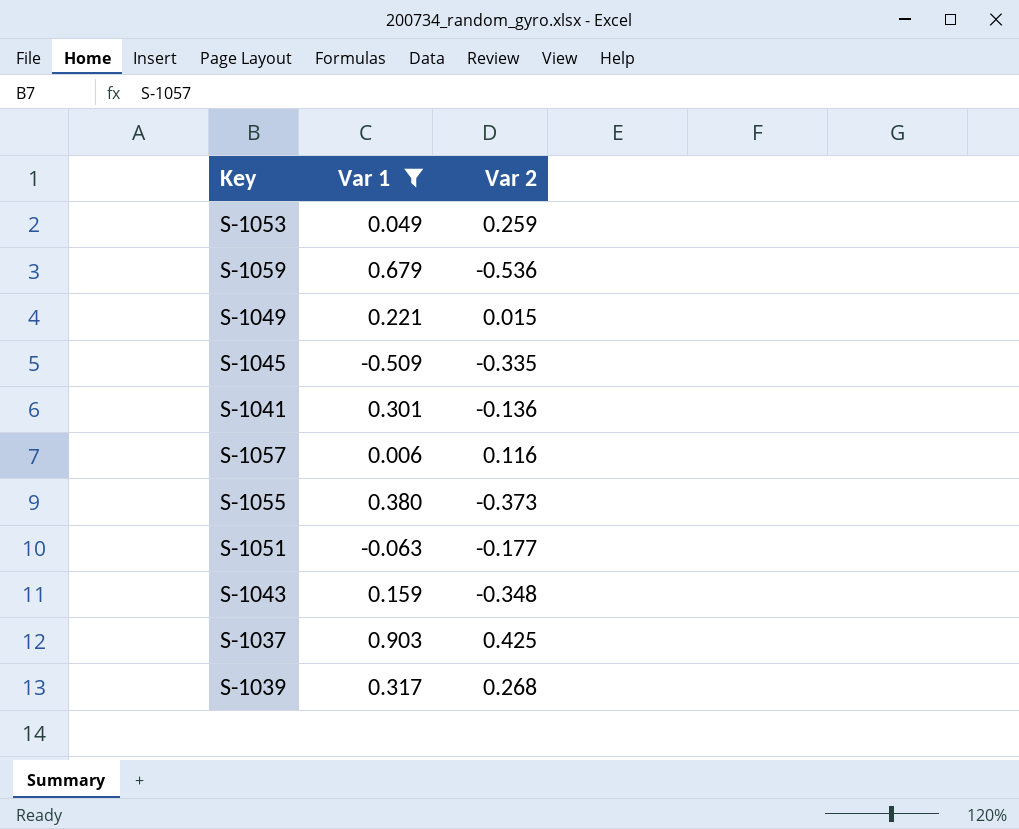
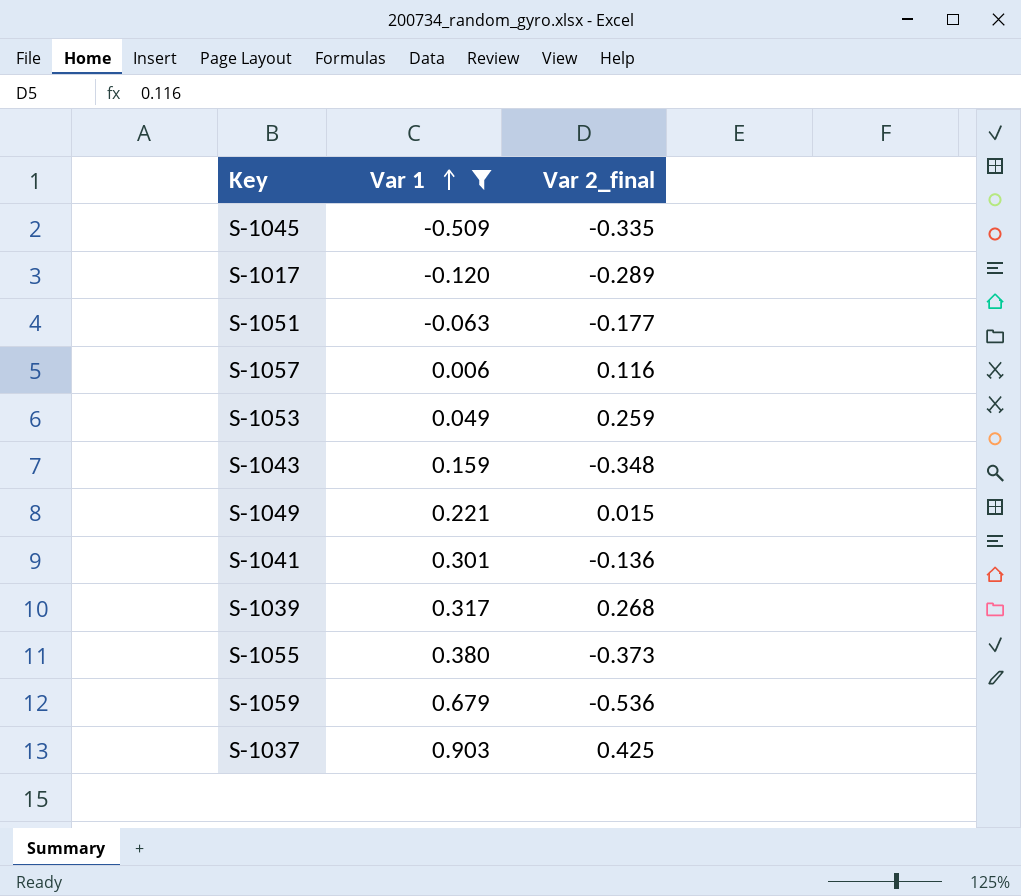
row order: none -> Var 1 ascending
column name: Var 2 -> Var 2_final
row S-1017: none -> -0.120 | -0.289

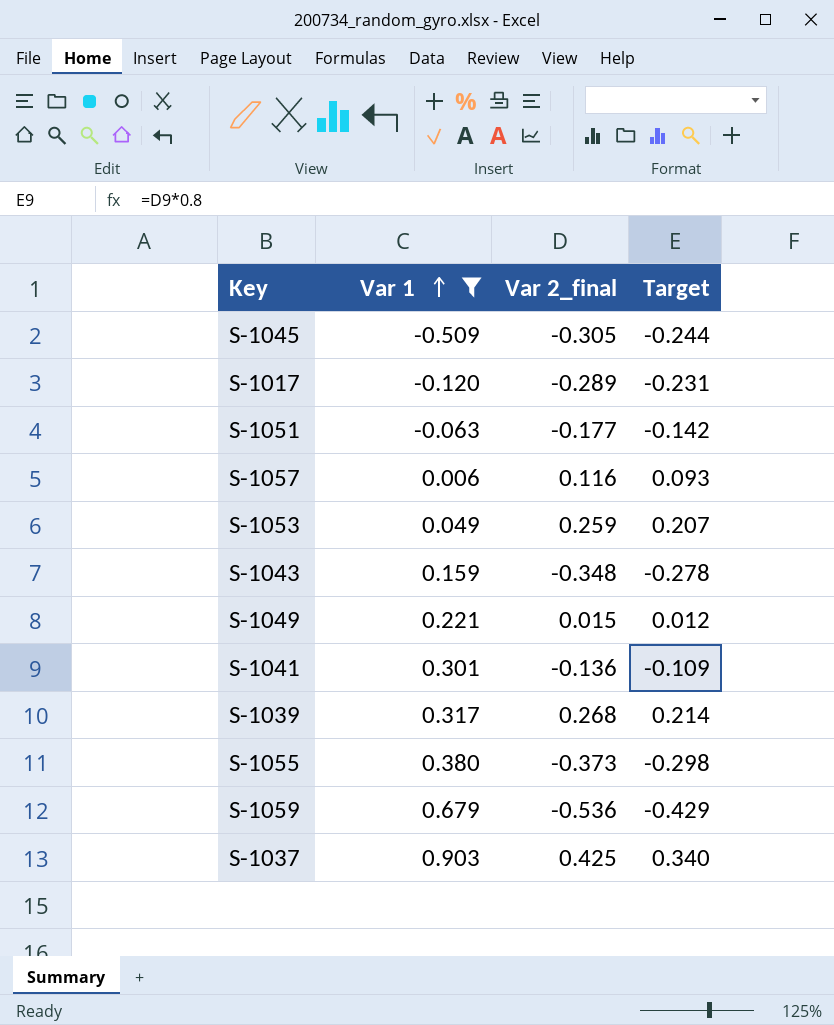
column Target | formula: none -> [Var 2_final] * 0.8
S-1045 | Var 2_final: -0.335 -> -0.305

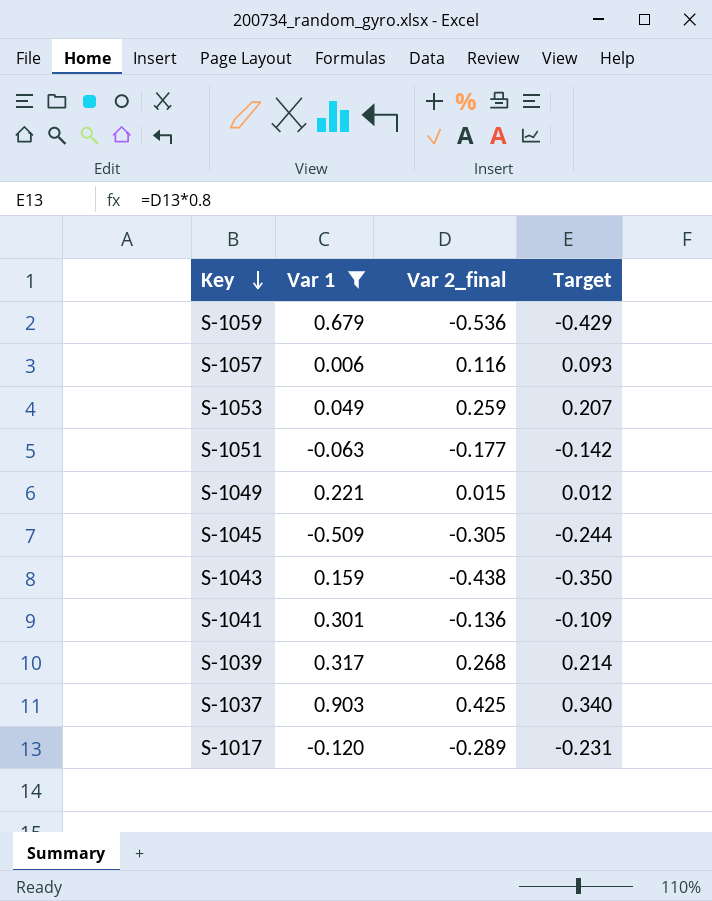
row order: Var 1 ascending -> Key descending
row S-1055: 0.380 | -0.373 | -0.298 -> none
S-1043 | Var 2_final: -0.348 -> -0.438
S-1043 | Target: -0.278 -> -0.350

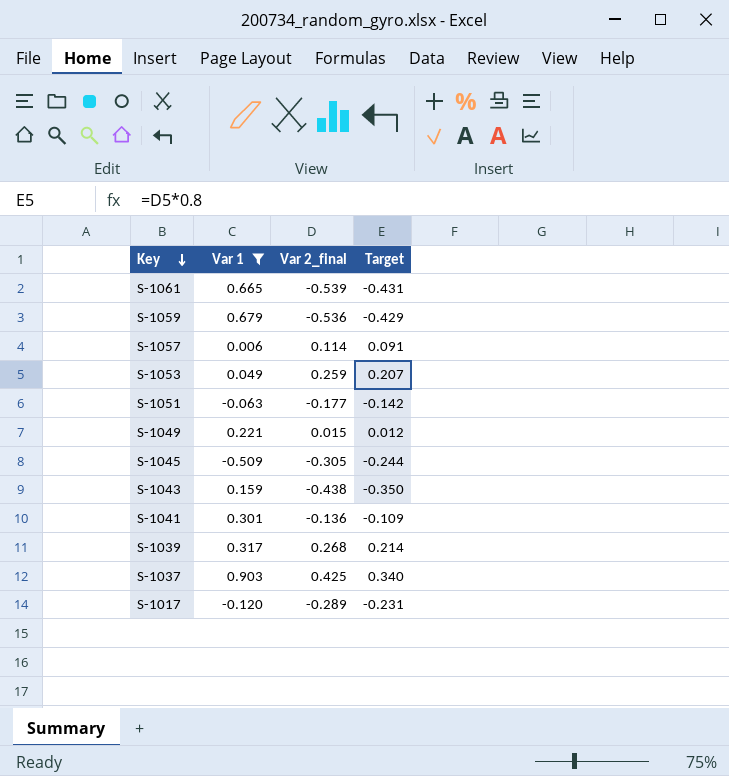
row S-1061: none -> 0.665 | -0.539 | -0.431
S-1057 | Var 2_final: 0.116 -> 0.114
S-1057 | Target: 0.093 -> 0.091

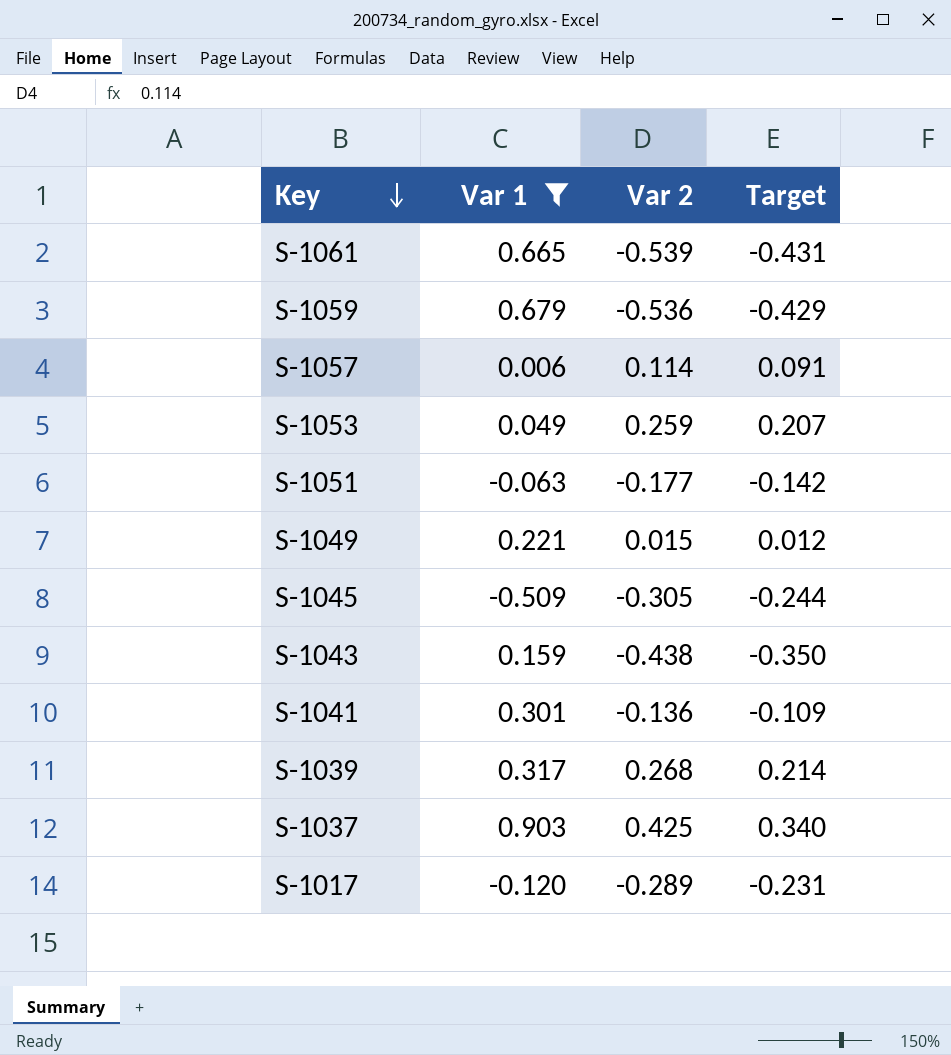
column name: Var 2_final -> Var 2

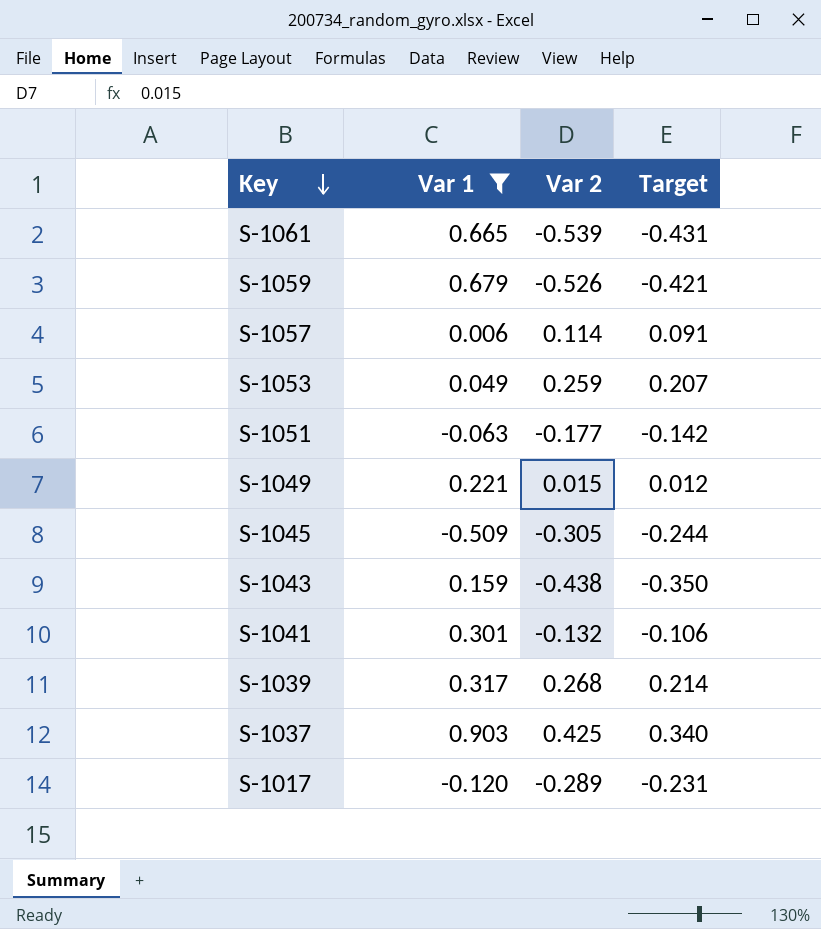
S-1059 | Var 2: -0.536 -> -0.526
S-1059 | Target: -0.429 -> -0.421
S-1041 | Var 2: -0.136 -> -0.132
S-1041 | Target: -0.109 -> -0.106

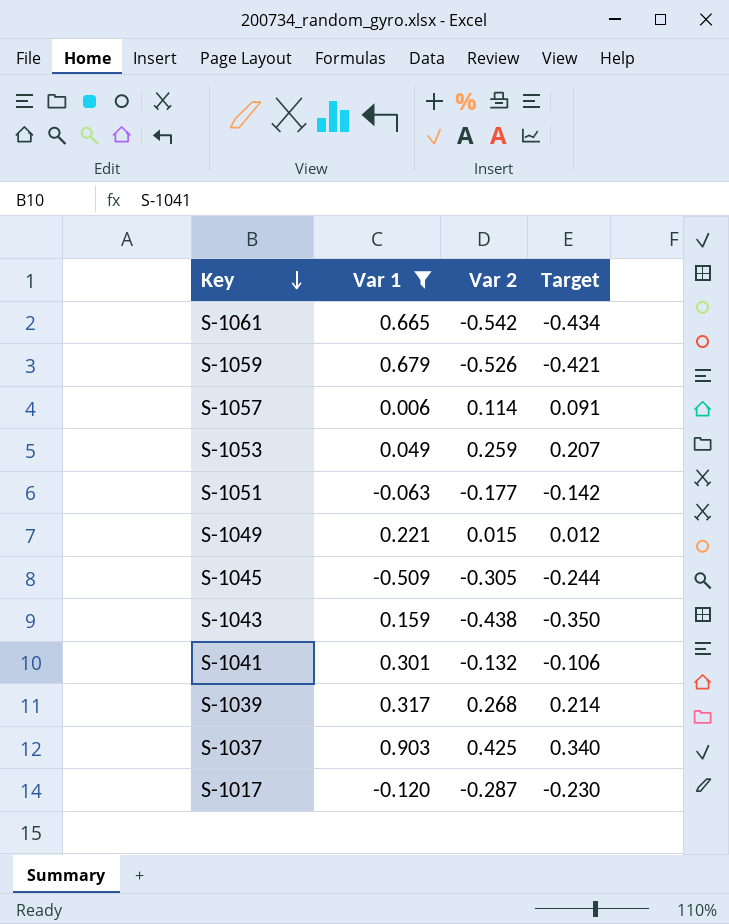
S-1061 | Var 2: -0.539 -> -0.542
S-1061 | Target: -0.431 -> -0.434
S-1017 | Var 2: -0.289 -> -0.287
S-1017 | Target: -0.231 -> -0.230

